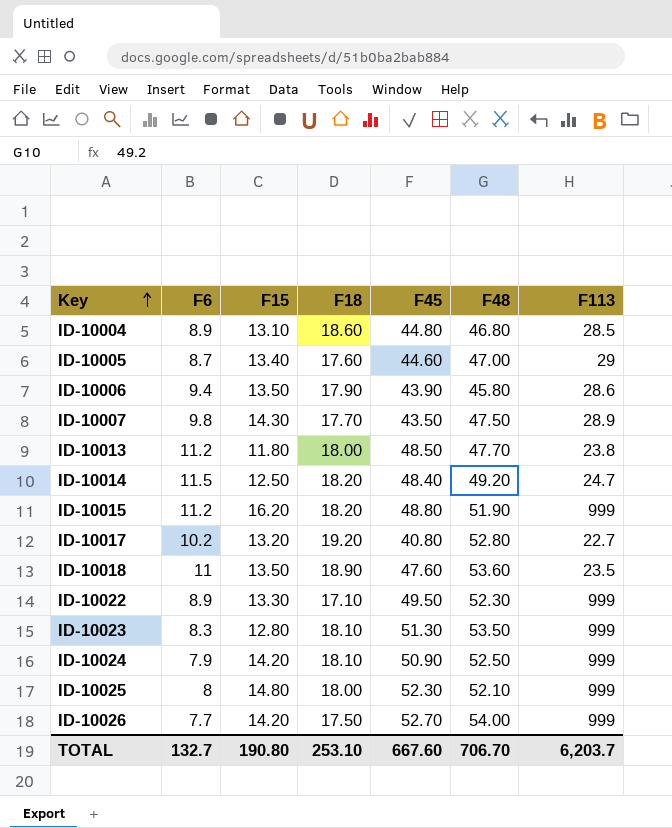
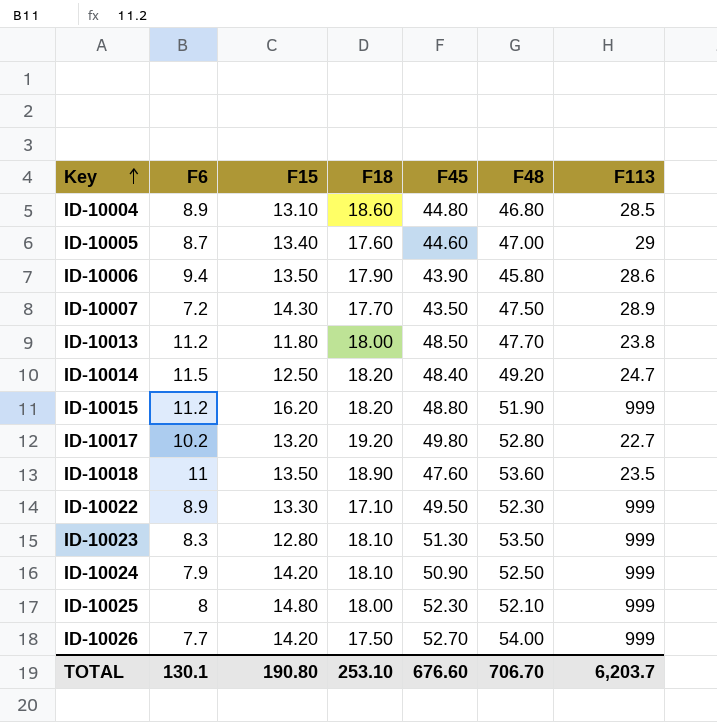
ID-10007 | F6: 9.8 -> 7.2
ID-10017 | F45: 40.80 -> 49.80
TOTAL | F6: 132.7 -> 130.1
TOTAL | F45: 667.60 -> 676.60

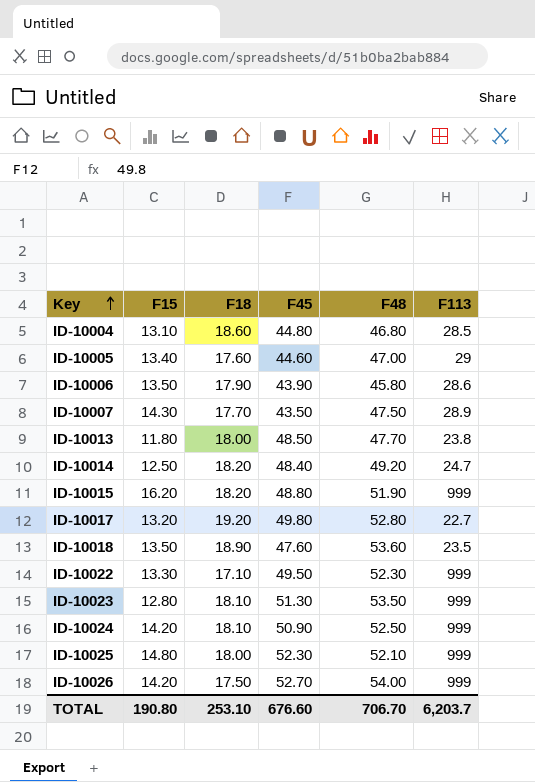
column F6 | position: 2 -> none

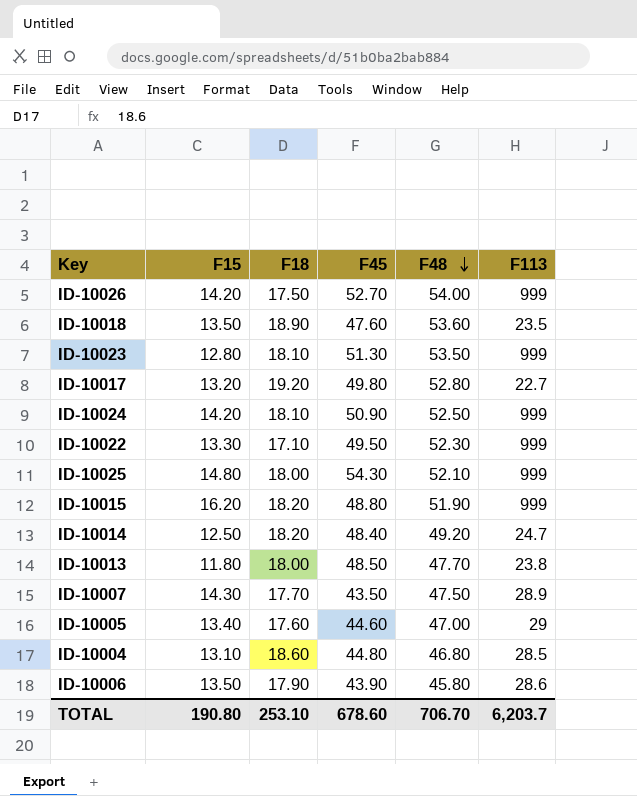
row order: Key ascending -> F48 descending
ID-10025 | F45: 52.30 -> 54.30
TOTAL | F45: 676.60 -> 678.60

